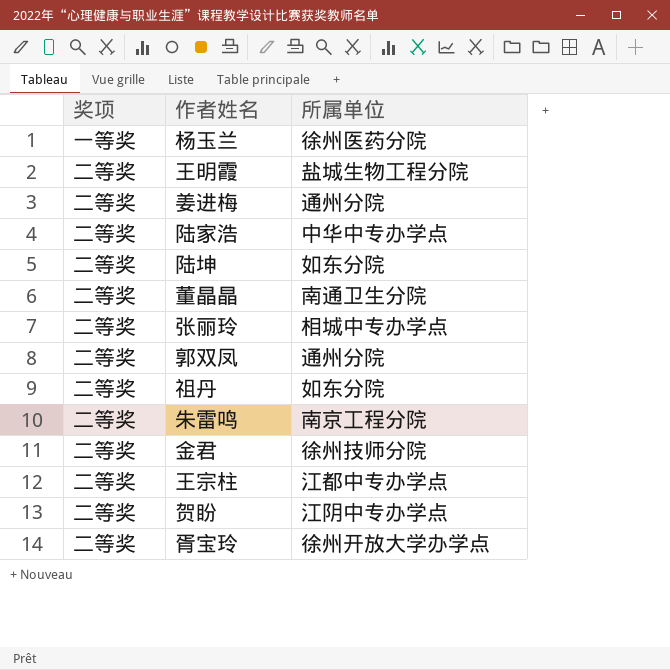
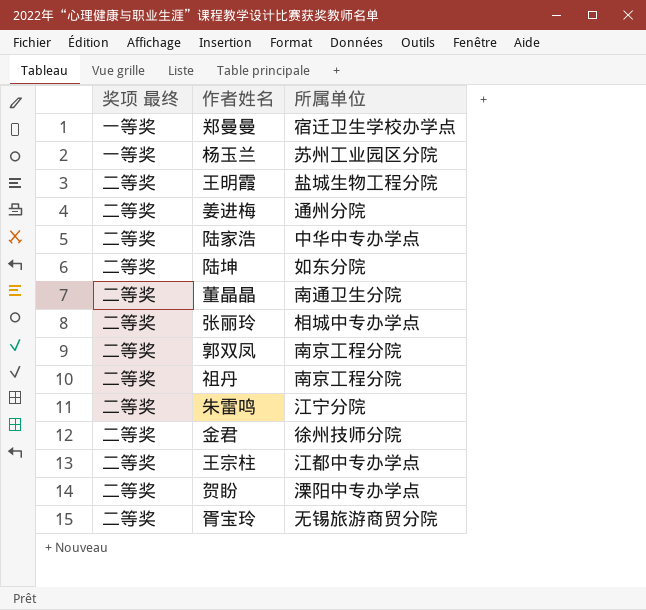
column name: 奖项 -> 奖项 最终
row 郑曼曼: none -> 一等奖 | 宿迁卫生学校办学点
杨玉兰 | 所属单位: 徐州医药分院 -> 苏州工业园区分院
郭双凤 | 所属单位: 通州分院 -> 南京工程分院
祖丹 | 所属单位: 如东分院 -> 南京工程分院
朱雷鸣 | 所属单位: 南京工程分院 -> 江宁分院
贺盼 | 所属单位: 江阴中专办学点 -> 溧阳中专办学点
胥宝玲 | 所属单位: 徐州开放大学办学点 -> 无锡旅游商贸分院

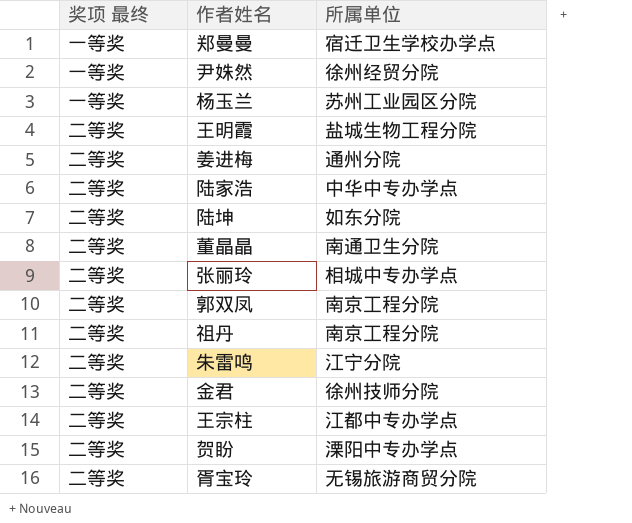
row 尹姝然: none -> 一等奖 | 徐州经贸分院

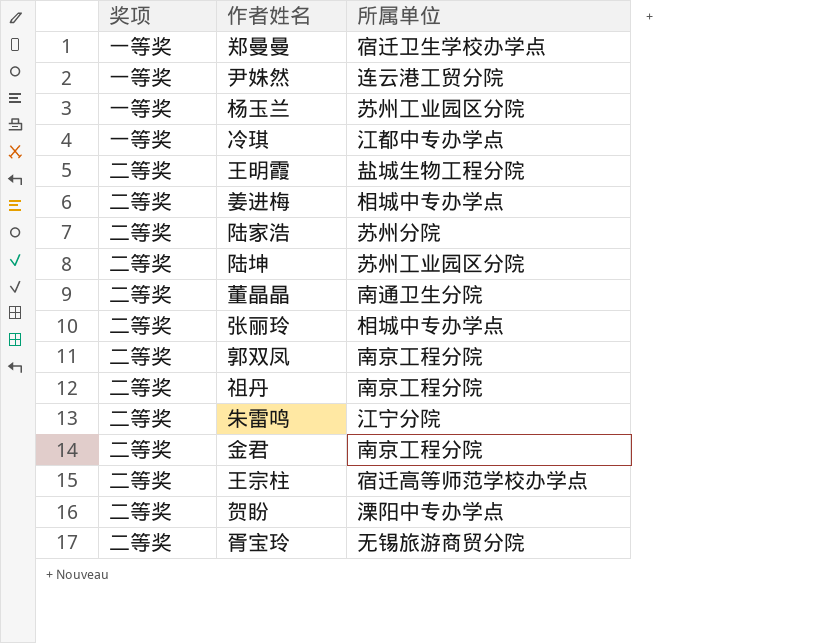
column name: 奖项 最终 -> 奖项
尹姝然 | 所属单位: 徐州经贸分院 -> 连云港工贸分院
row 冷琪: none -> 一等奖 | 江都中专办学点
姜进梅 | 所属单位: 通州分院 -> 相城中专办学点
陆家浩 | 所属单位: 中华中专办学点 -> 苏州分院
陆坤 | 所属单位: 如东分院 -> 苏州工业园区分院
金君 | 所属单位: 徐州技师分院 -> 南京工程分院
王宗柱 | 所属单位: 江都中专办学点 -> 宿迁高等师范学校办学点

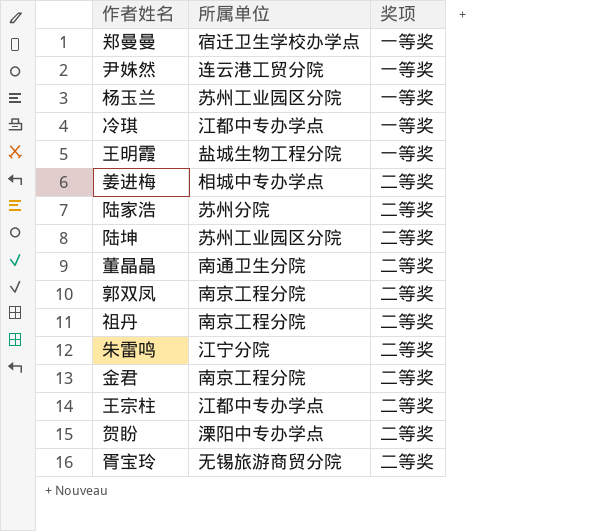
column 奖项 | position: 1 -> 3
row 张丽玲: 二等奖 | 相城中专办学点 -> none
王明霞 | 奖项: 二等奖 -> 一等奖
王宗柱 | 所属单位: 宿迁高等师范学校办学点 -> 江都中专办学点

